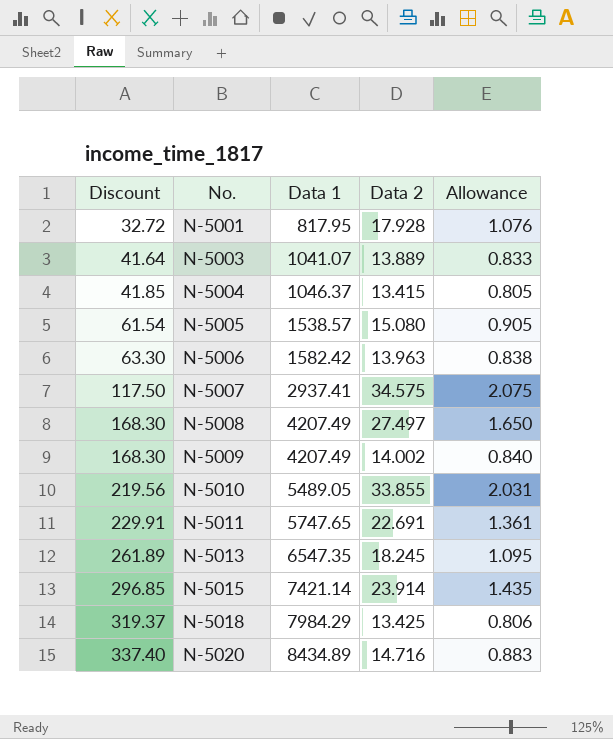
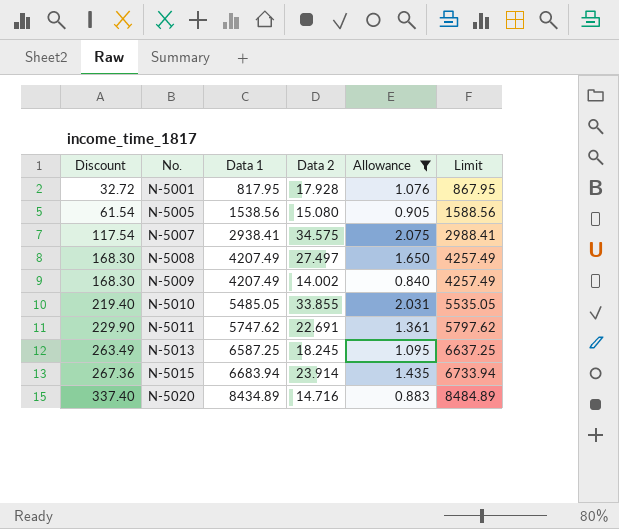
filter: none -> Allowance >= 0.840
column Limit | formula: none -> [Data 1] + 50
N-5005 | Data 1: 1538.57 -> 1538.56
N-5007 | Discount: 117.50 -> 117.54
N-5007 | Data 1: 2937.41 -> 2938.41
N-5010 | Discount: 219.56 -> 219.40
N-5010 | Data 1: 5489.05 -> 5485.05
N-5011 | Discount: 229.91 -> 229.90
N-5011 | Data 1: 5747.65 -> 5747.62
N-5013 | Discount: 261.89 -> 263.49
N-5013 | Data 1: 6547.35 -> 6587.25
N-5015 | Discount: 296.85 -> 267.36
N-5015 | Data 1: 7421.14 -> 6683.94

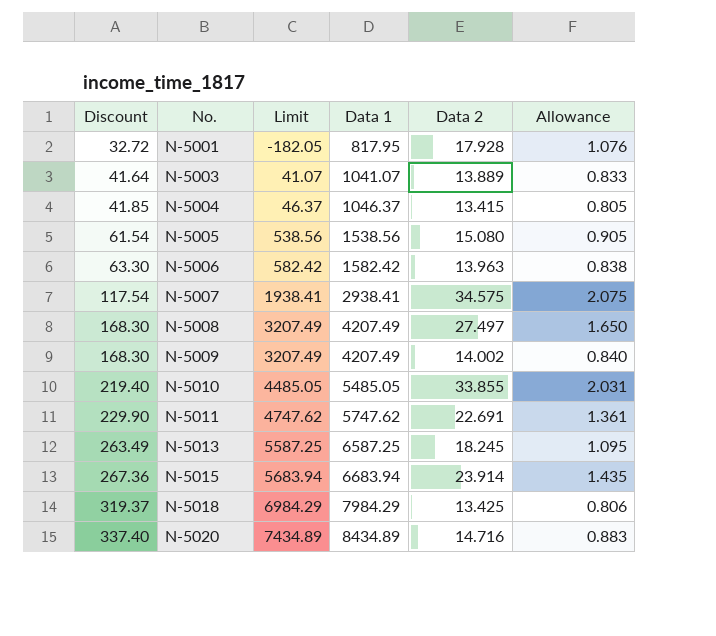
filter: Allowance >= 0.840 -> none
column Limit | formula: [Data 1] + 50 -> [Data 1] - 1000
column Limit | position: 6 -> 3

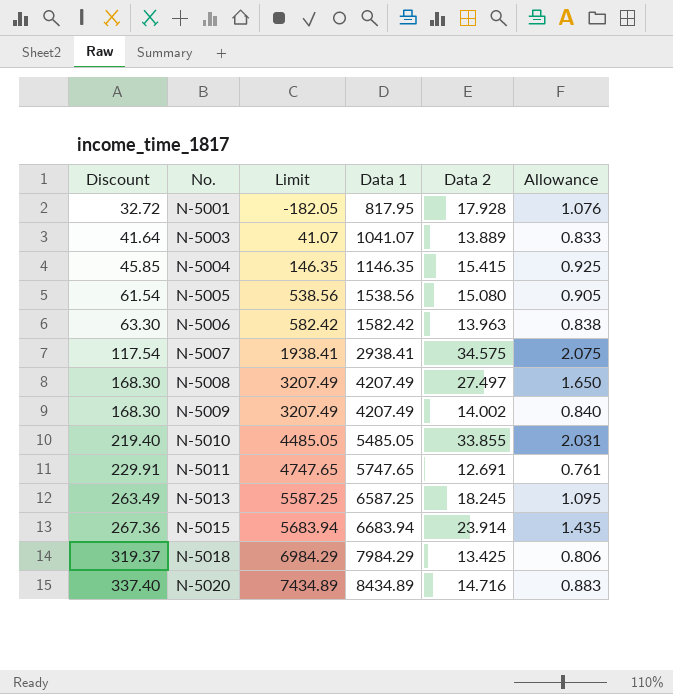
N-5004 | Discount: 41.85 -> 45.85
N-5004 | Limit: 46.37 -> 146.35
N-5004 | Data 1: 1046.37 -> 1146.35
N-5004 | Data 2: 13.415 -> 15.415
N-5004 | Allowance: 0.805 -> 0.925
N-5011 | Discount: 229.90 -> 229.91
N-5011 | Limit: 4747.62 -> 4747.65
N-5011 | Data 1: 5747.62 -> 5747.65
N-5011 | Data 2: 22.691 -> 12.691
N-5011 | Allowance: 1.361 -> 0.761

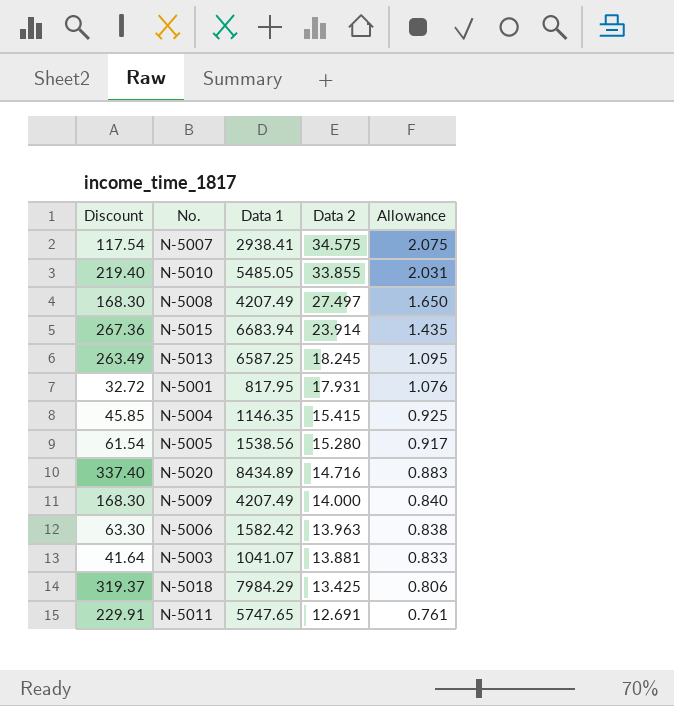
row order: Discount ascending -> Data 2 descending
column Limit | formula: [Data 1] - 1000 -> none
N-5001 | Data 2: 17.928 -> 17.931
N-5005 | Data 2: 15.080 -> 15.280
N-5005 | Allowance: 0.905 -> 0.917
N-5009 | Data 2: 14.002 -> 14.000
N-5003 | Data 2: 13.889 -> 13.881

